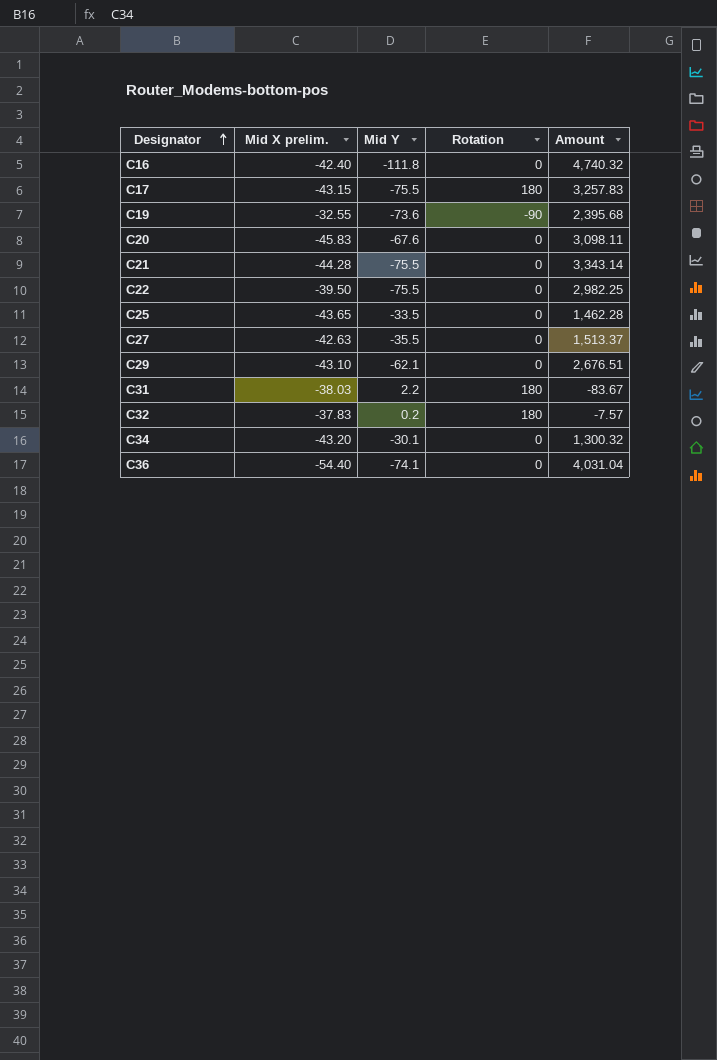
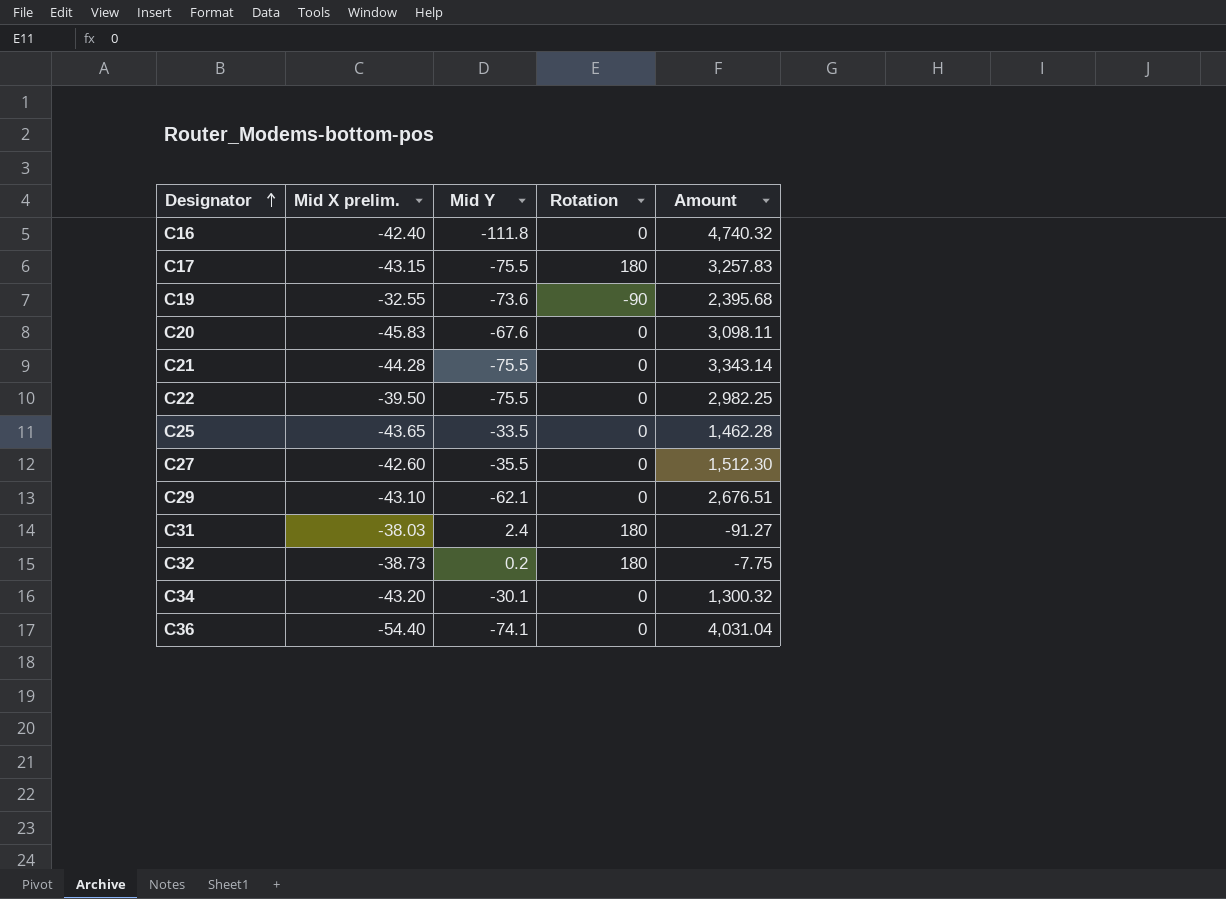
C27 | Mid X prelim.: -42.63 -> -42.60
C27 | Amount: 1,513.37 -> 1,512.30
C31 | Mid Y: 2.2 -> 2.4
C31 | Amount: -83.67 -> -91.27
C32 | Mid X prelim.: -37.83 -> -38.73
C32 | Amount: -7.57 -> -7.75

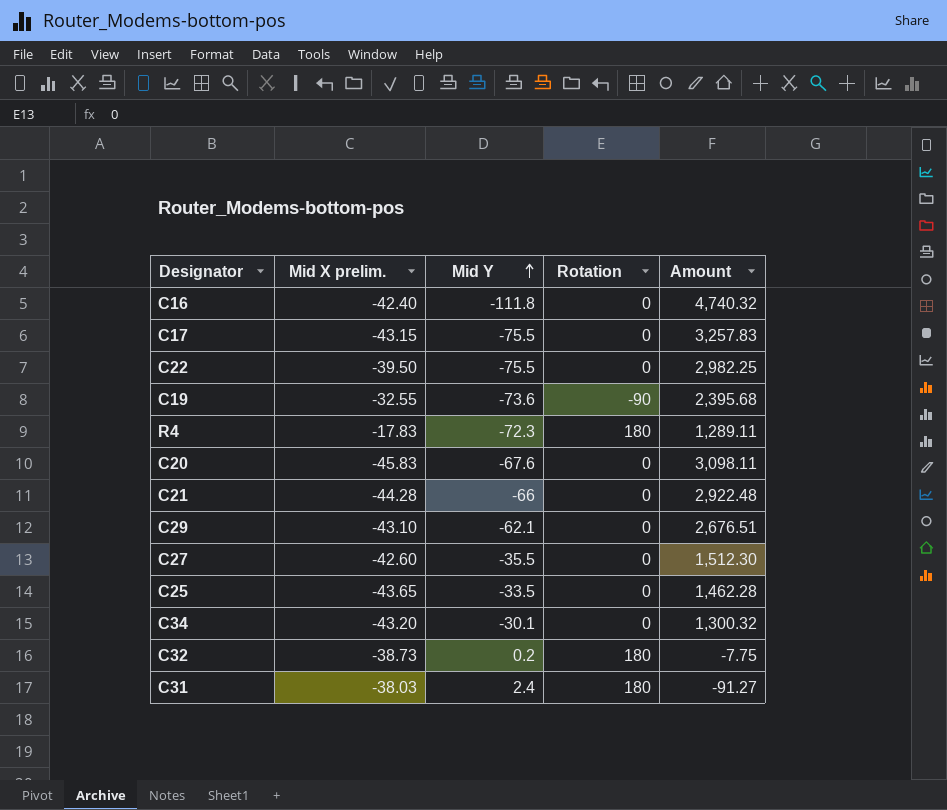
row order: Designator ascending -> Mid Y ascending
row C36: -54.40 | -74.1 | 0 | 4,031.04 -> none
C17 | Rotation: 180 -> 0
row R4: none -> -17.83 | -72.3 | 180 | 1,289.11
C21 | Mid Y: -75.5 -> -66
C21 | Amount: 3,343.14 -> 2,922.48

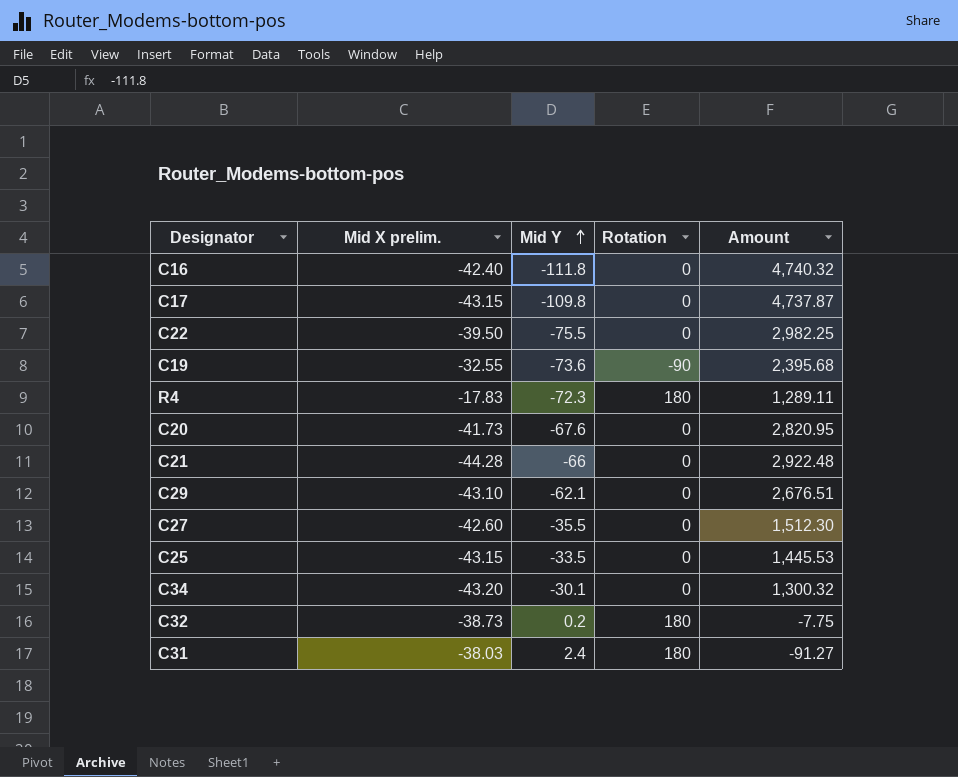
C17 | Mid Y: -75.5 -> -109.8
C17 | Amount: 3,257.83 -> 4,737.87
C20 | Mid X prelim.: -45.83 -> -41.73
C20 | Amount: 3,098.11 -> 2,820.95
C25 | Mid X prelim.: -43.65 -> -43.15
C25 | Amount: 1,462.28 -> 1,445.53

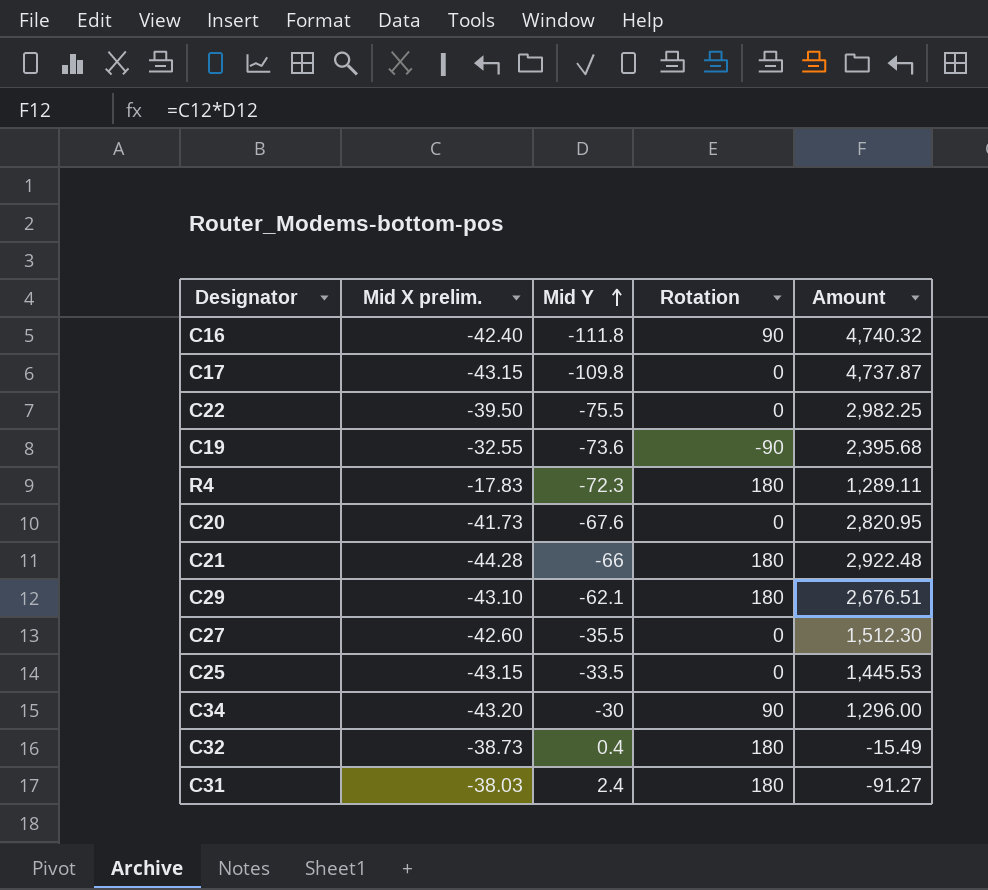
C16 | Rotation: 0 -> 90
C21 | Rotation: 0 -> 180
C29 | Rotation: 0 -> 180
C34 | Mid Y: -30.1 -> -30
C34 | Rotation: 0 -> 90
C34 | Amount: 1,300.32 -> 1,296.00
C32 | Mid Y: 0.2 -> 0.4
C32 | Amount: -7.75 -> -15.49

